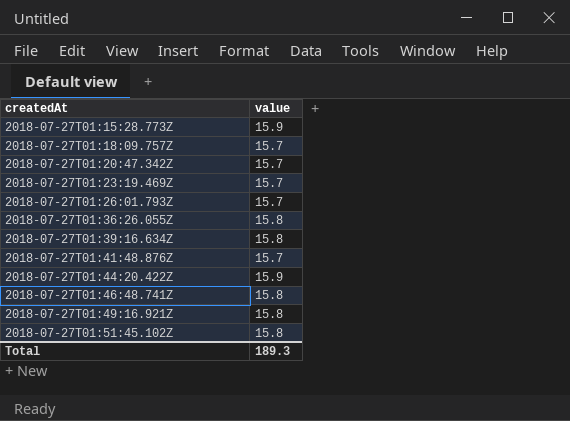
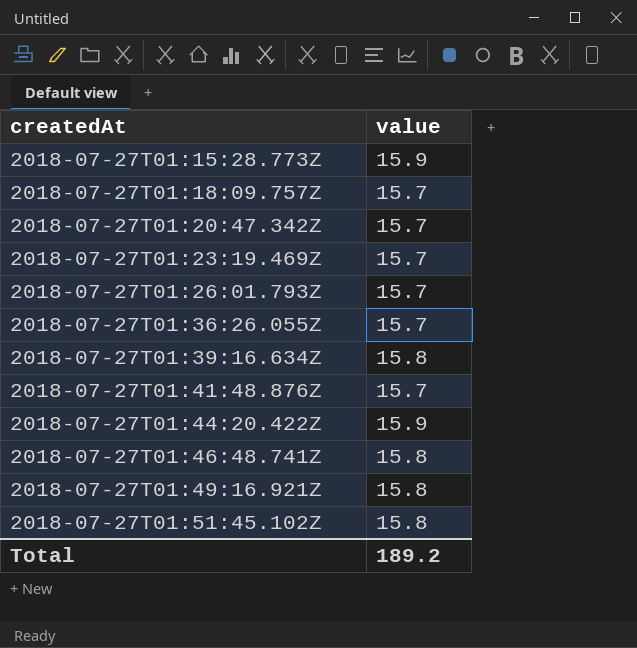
2018-07-27T01:36:26.055Z | value: 15.8 -> 15.7
Total | value: 189.3 -> 189.2

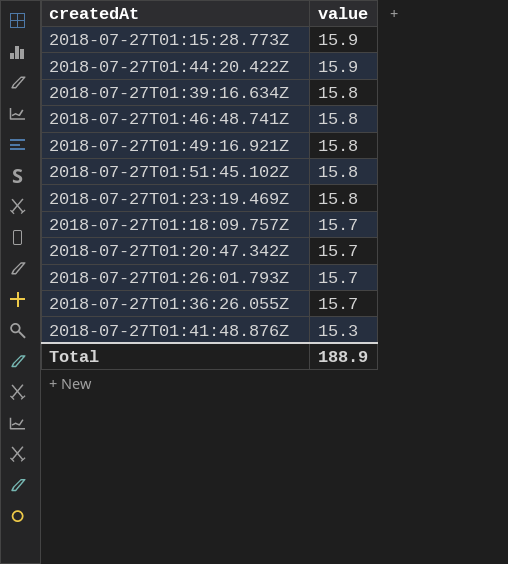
row order: createdAt ascending -> value descending
2018-07-27T01:23:19.469Z | value: 15.7 -> 15.8
2018-07-27T01:41:48.876Z | value: 15.7 -> 15.3
Total | value: 189.2 -> 188.9

